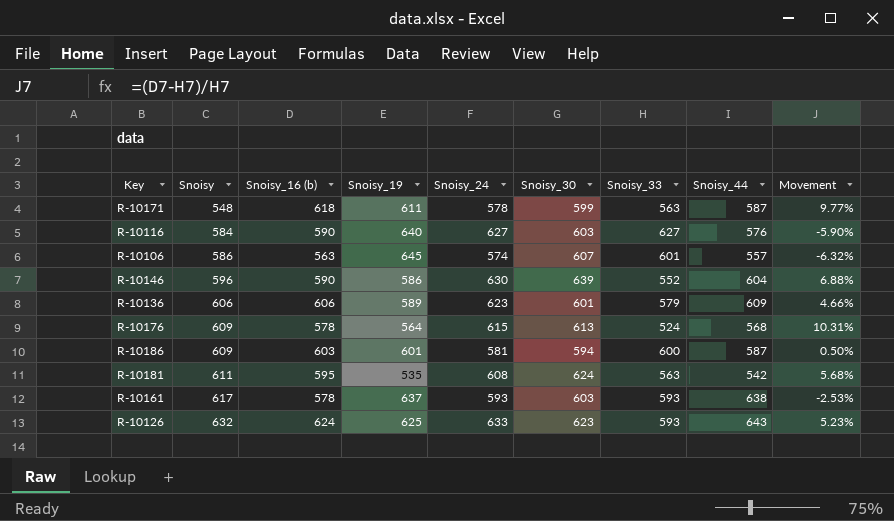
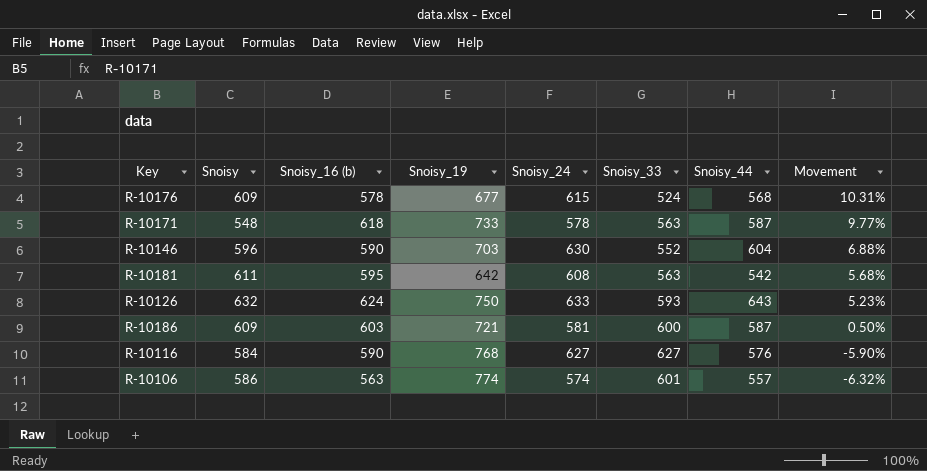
row order: Snoisy ascending -> Movement descending
column Snoisy_30 | position: 6 -> none
row R-10136: 606 | 606 | 589 | 623 | 601 | 579 | 609 | 4.66% -> none
row R-10161: 617 | 578 | 637 | 593 | 603 | 593 | 638 | -2.53% -> none
R-10176 | Snoisy_19: 564 -> 677
R-10171 | Snoisy_19: 611 -> 733
R-10146 | Snoisy_19: 586 -> 703
R-10181 | Snoisy_19: 535 -> 642
R-10126 | Snoisy_19: 625 -> 750
R-10186 | Snoisy_19: 601 -> 721
R-10116 | Snoisy_19: 640 -> 768
R-10106 | Snoisy_19: 645 -> 774

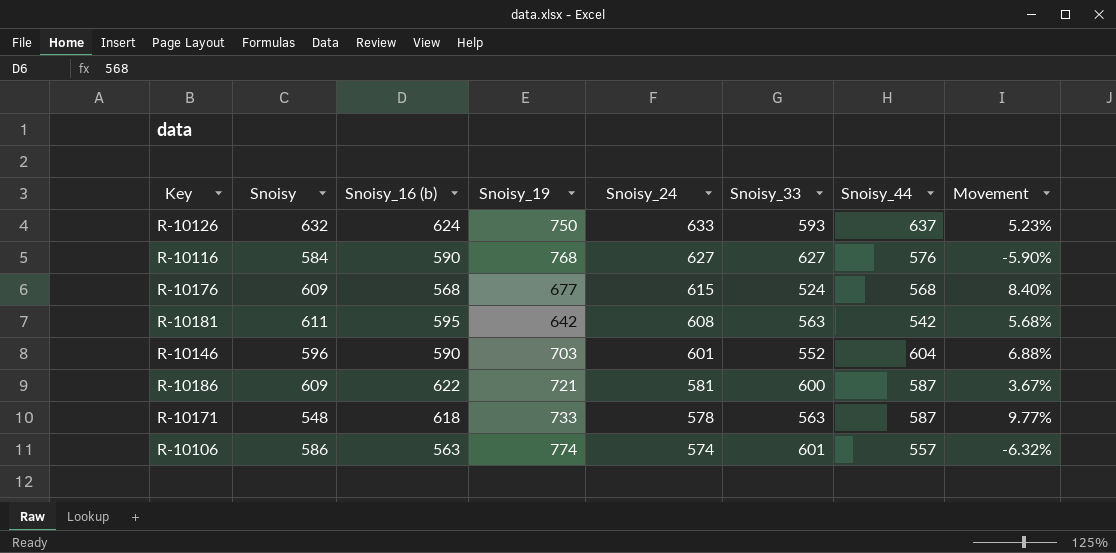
row order: Movement descending -> Snoisy_24 descending
R-10126 | Snoisy_44: 643 -> 637
R-10176 | Snoisy_16 (b): 578 -> 568
R-10176 | Movement: 10.31% -> 8.40%
R-10146 | Snoisy_24: 630 -> 601
R-10186 | Snoisy_16 (b): 603 -> 622
R-10186 | Movement: 0.50% -> 3.67%

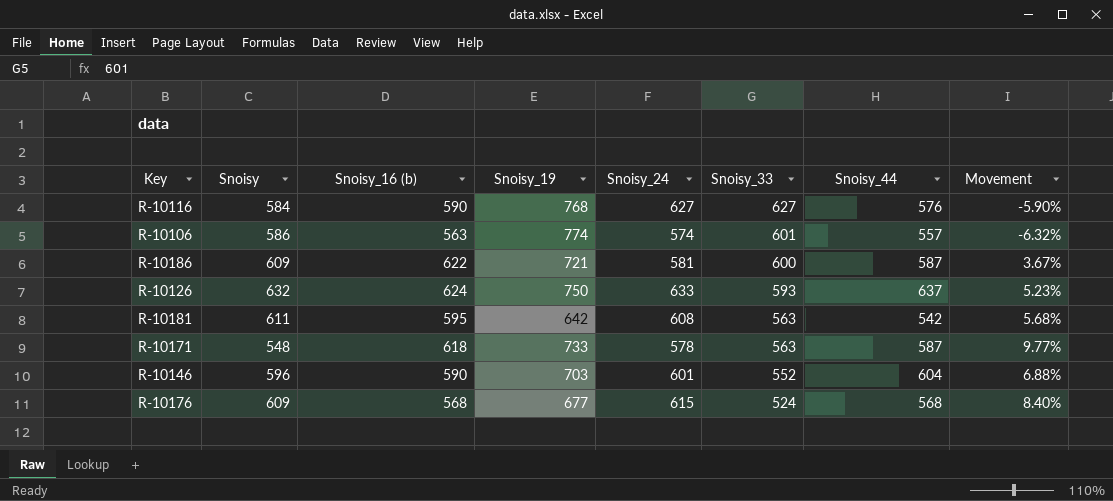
row order: Snoisy_24 descending -> Snoisy_33 descending

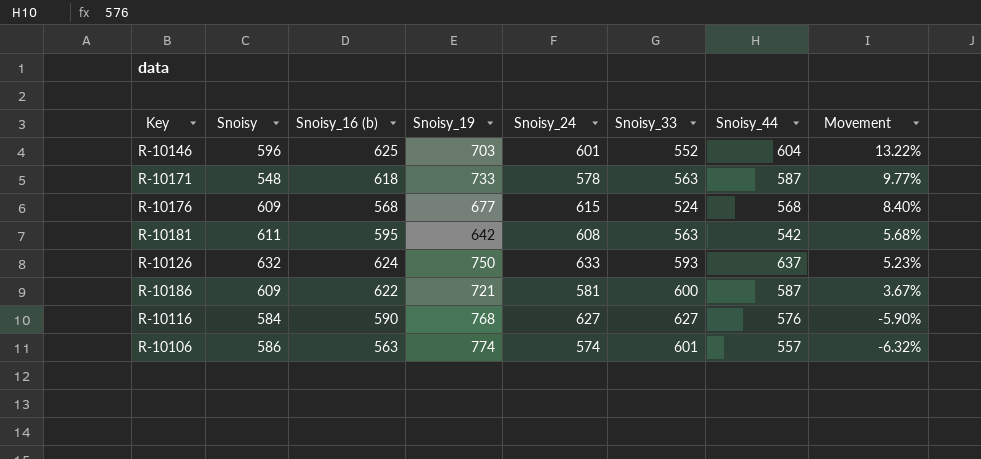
row order: Snoisy_33 descending -> Movement descending
R-10146 | Snoisy_16 (b): 590 -> 625
R-10146 | Movement: 6.88% -> 13.22%

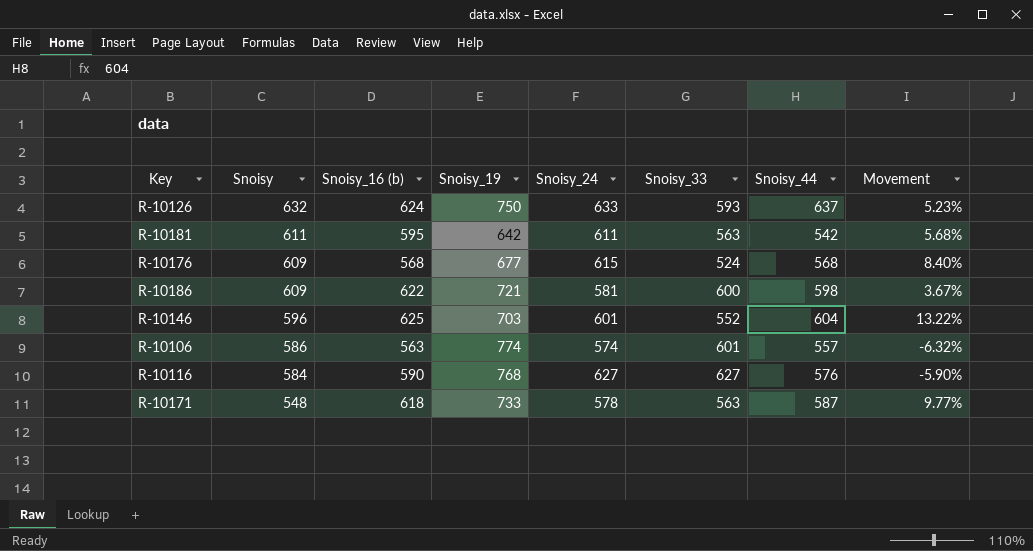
row order: Movement descending -> Snoisy descending
R-10181 | Snoisy_24: 608 -> 611
R-10186 | Snoisy_44: 587 -> 598

